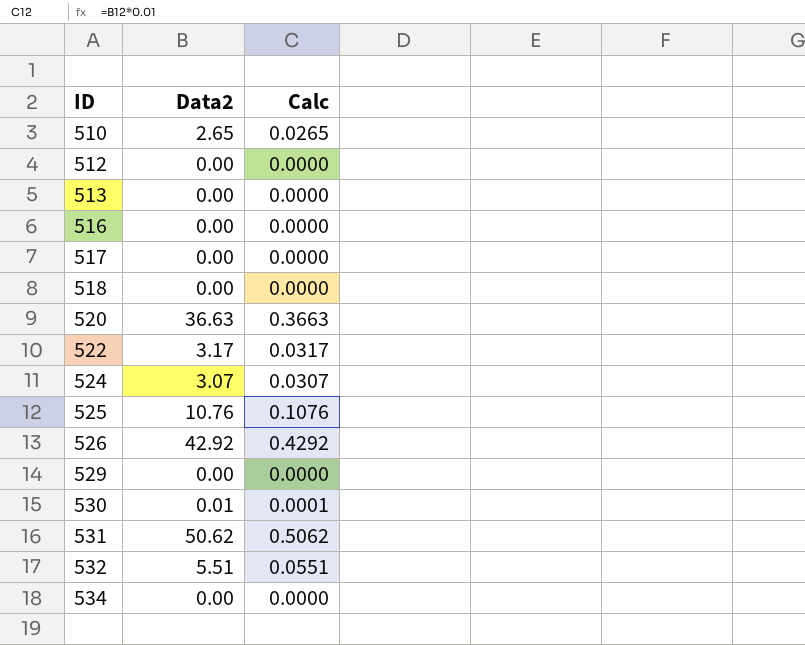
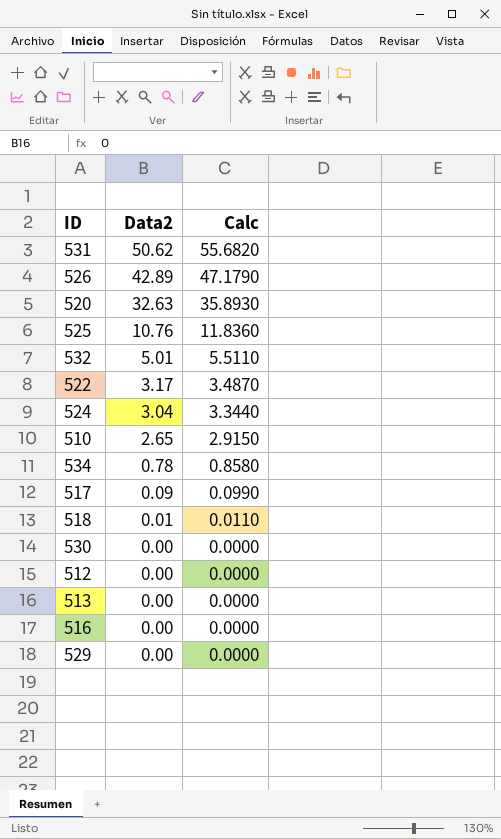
row order: ID ascending -> Data2 descending
column Calc | formula: [Data2] * 0.01 -> [Data2] * 1.1
526 | Data2: 42.92 -> 42.89
520 | Data2: 36.63 -> 32.63
532 | Data2: 5.51 -> 5.01
524 | Data2: 3.07 -> 3.04
534 | Data2: 0.00 -> 0.78
517 | Data2: 0.00 -> 0.09
518 | Data2: 0.00 -> 0.01
530 | Data2: 0.01 -> 0.00

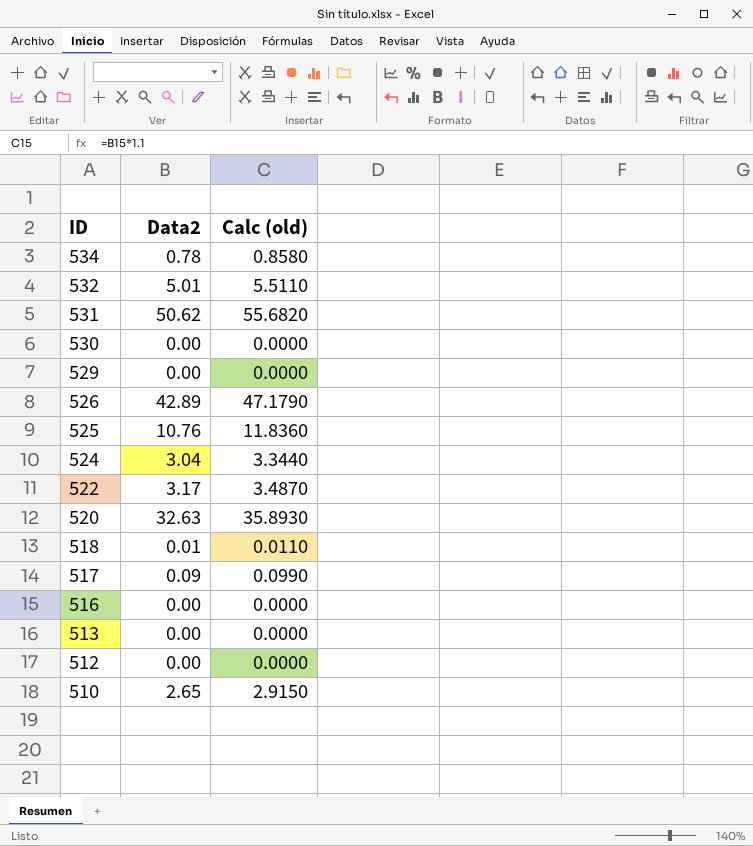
row order: Data2 descending -> ID descending
column name: Calc -> Calc (old)

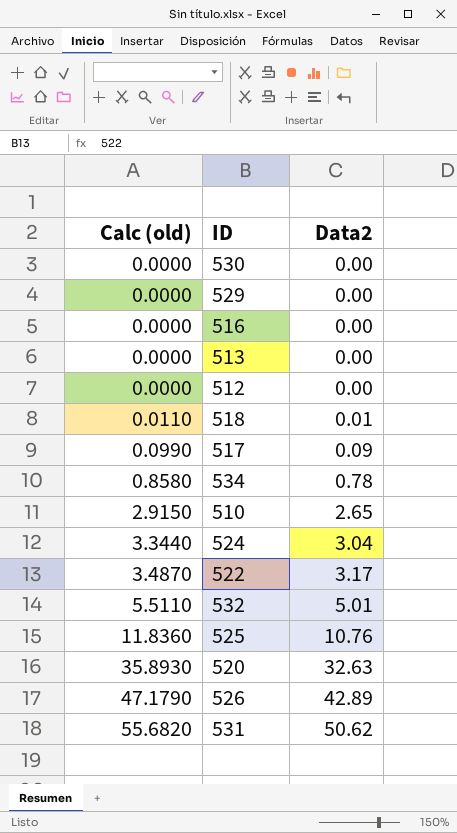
row order: ID descending -> Calc (old) ascending
column Calc (old) | position: 3 -> 1

